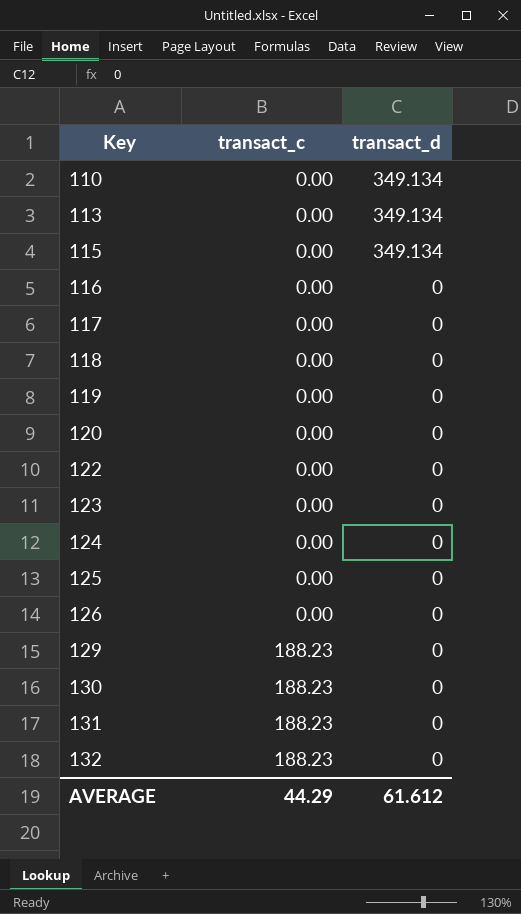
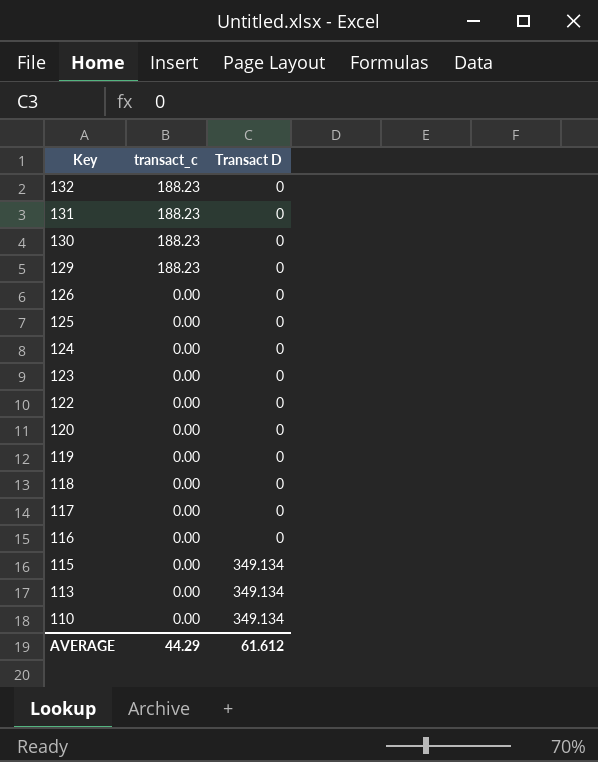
row order: Key ascending -> Key descending
column name: transact_d -> Transact D

